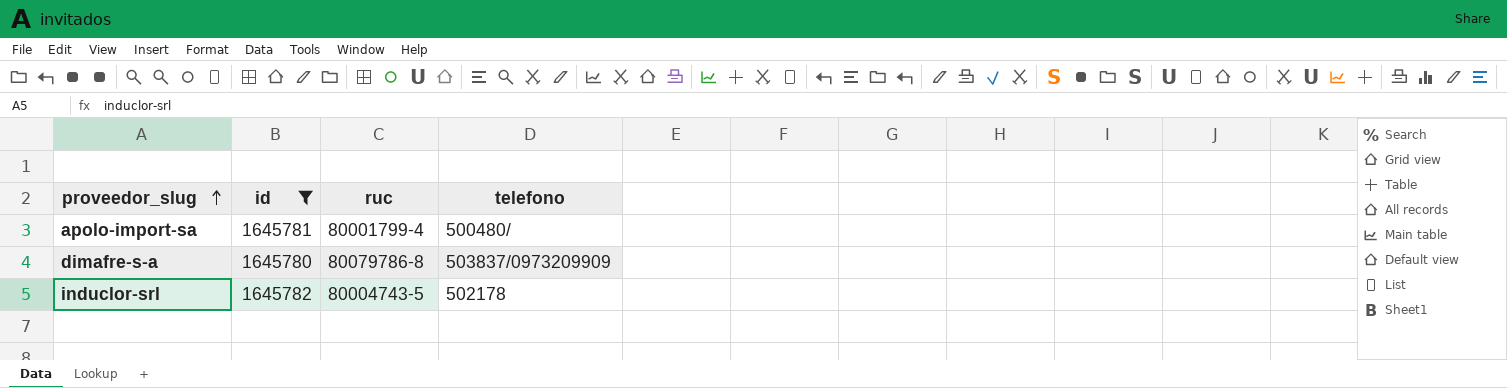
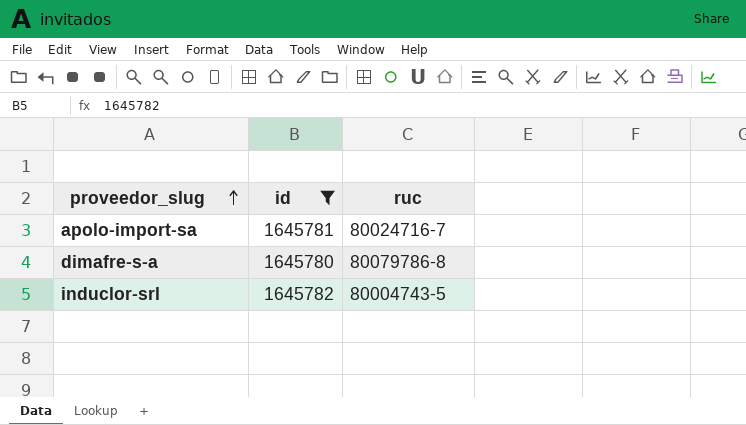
column telefono | position: 4 -> none
apolo-import-sa | ruc: 80001799-4 -> 80024716-7

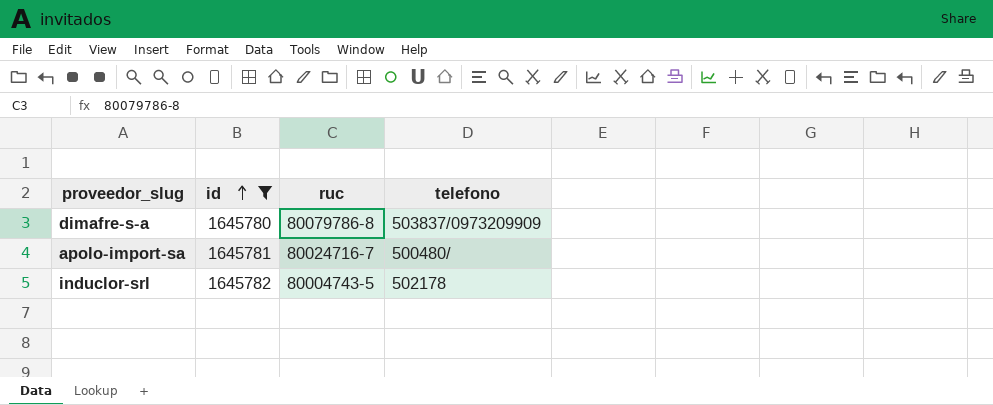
row order: proveedor_slug ascending -> id ascending
column telefono | position: none -> 4

